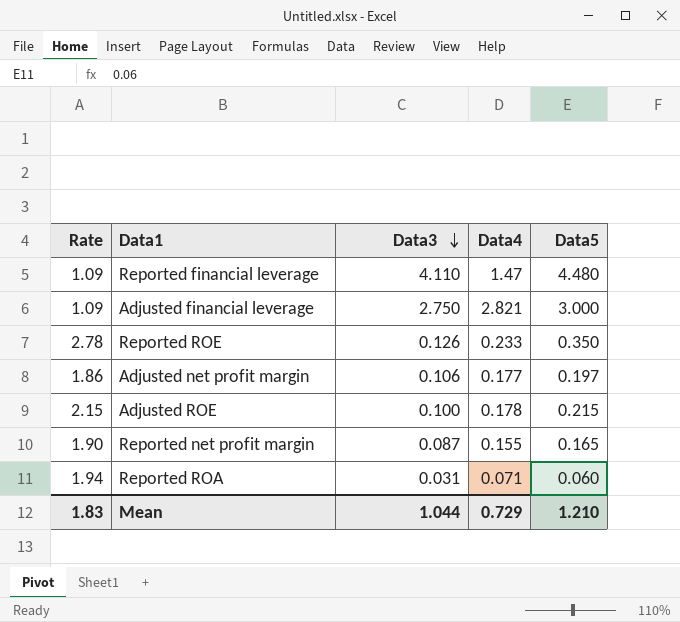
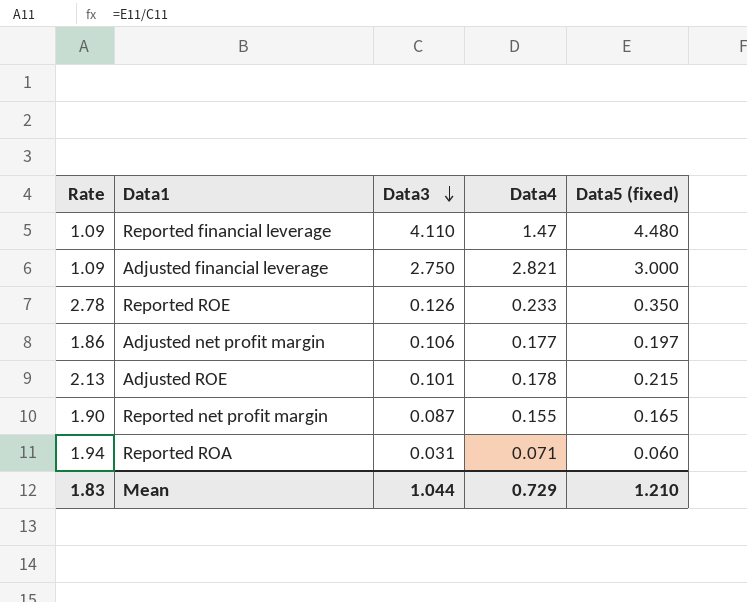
column name: Data5 -> Data5 (fixed)
Adjusted ROE | Rate: 2.15 -> 2.13
Adjusted ROE | Data3: 0.100 -> 0.101

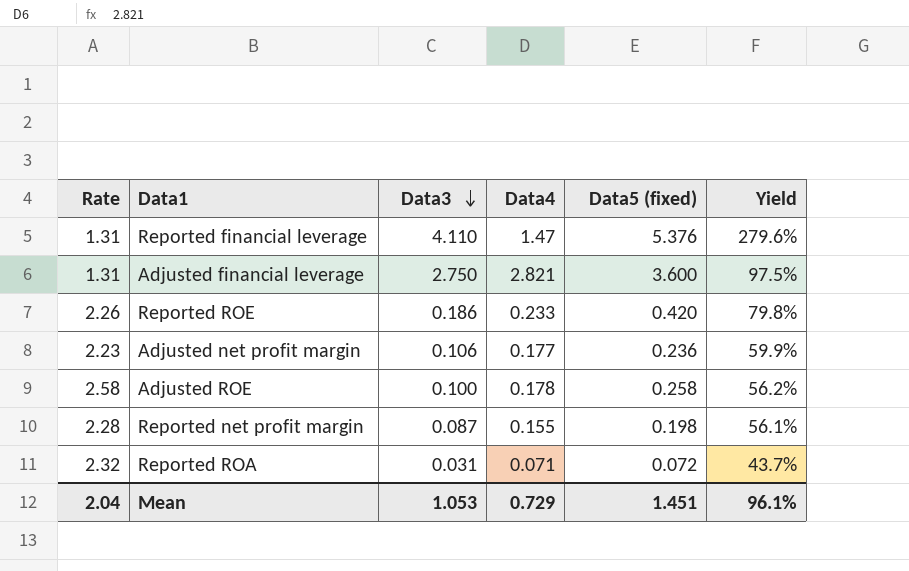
column Yield | formula: none -> [Data3] / [Data4]
Reported financial leverage | Rate: 1.09 -> 1.31
Reported financial leverage | Data5 (fixed): 4.480 -> 5.376
Adjusted financial leverage | Rate: 1.09 -> 1.31
Adjusted financial leverage | Data5 (fixed): 3.000 -> 3.600
Reported ROE | Rate: 2.78 -> 2.26
Reported ROE | Data3: 0.126 -> 0.186
Reported ROE | Data5 (fixed): 0.350 -> 0.420
Adjusted net profit margin | Rate: 1.86 -> 2.23
Adjusted net profit margin | Data5 (fixed): 0.197 -> 0.236
Adjusted ROE | Rate: 2.13 -> 2.58
Adjusted ROE | Data3: 0.101 -> 0.100
Adjusted ROE | Data5 (fixed): 0.215 -> 0.258
Reported net profit margin | Rate: 1.90 -> 2.28
Reported net profit margin | Data5 (fixed): 0.165 -> 0.198
Reported ROA | Rate: 1.94 -> 2.32
Reported ROA | Data5 (fixed): 0.060 -> 0.072
Mean | Rate: 1.83 -> 2.04
Mean | Data3: 1.044 -> 1.053
Mean | Data5 (fixed): 1.210 -> 1.451

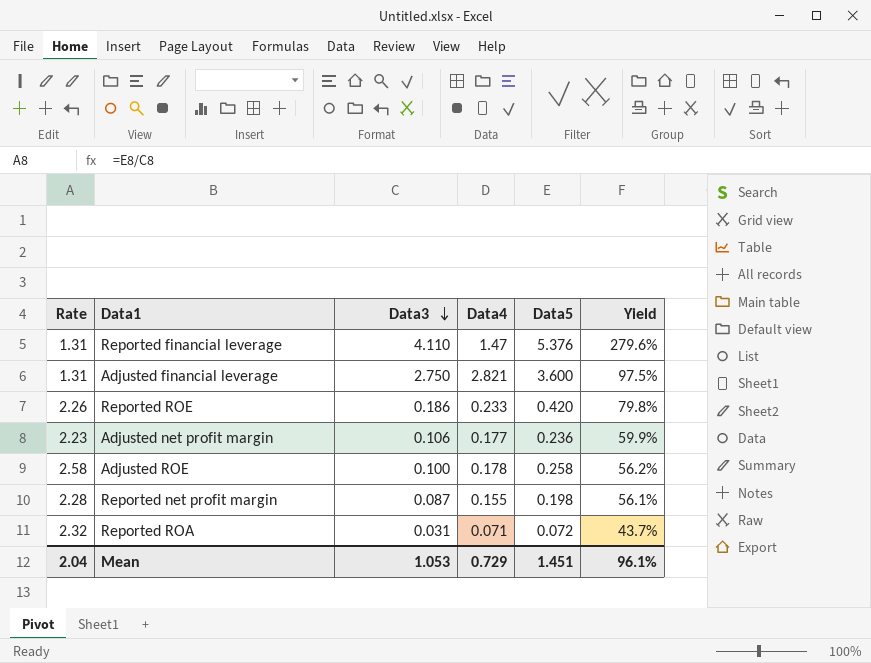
column name: Data5 (fixed) -> Data5

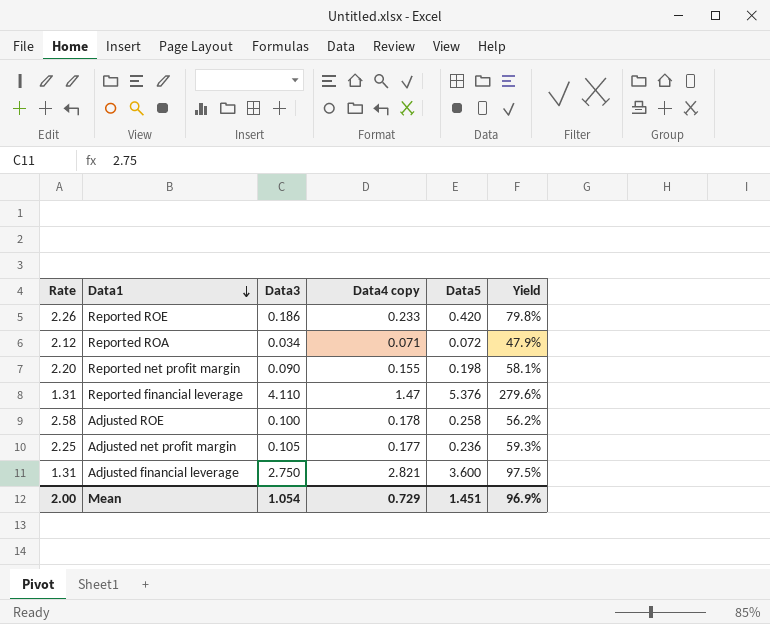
row order: Data3 descending -> Data1 descending
column name: Data4 -> Data4 copy
Reported ROA | Rate: 2.32 -> 2.12
Reported ROA | Data3: 0.031 -> 0.034
Reported ROA | Yield: 43.7% -> 47.9%
Reported net profit margin | Rate: 2.28 -> 2.20
Reported net profit margin | Data3: 0.087 -> 0.090
Reported net profit margin | Yield: 56.1% -> 58.1%
Adjusted net profit margin | Rate: 2.23 -> 2.25
Adjusted net profit margin | Data3: 0.106 -> 0.105
Adjusted net profit margin | Yield: 59.9% -> 59.3%
Mean | Rate: 2.04 -> 2.00
Mean | Data3: 1.053 -> 1.054
Mean | Yield: 96.1% -> 96.9%

